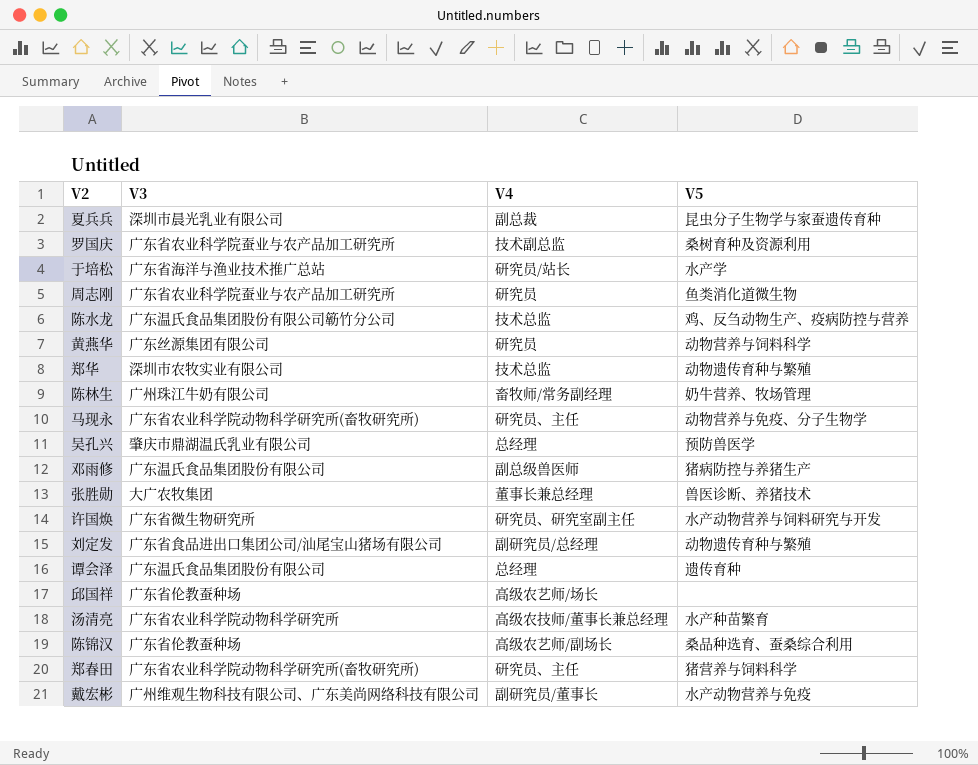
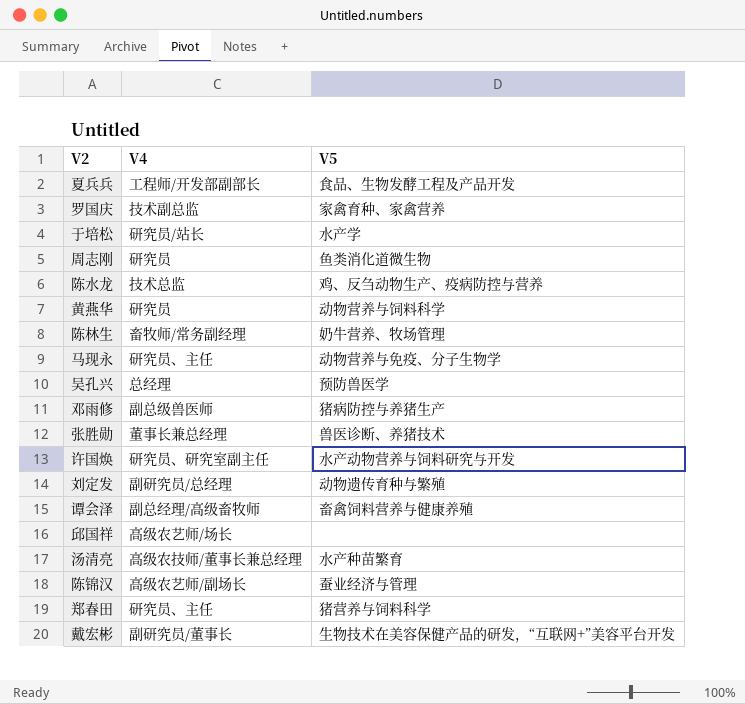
column V3 | position: 2 -> none
row 郑华: 深圳市农牧实业有限公司 | 技术总监 | 动物遗传育种与繁殖 -> none
夏兵兵 | V4: 副总裁 -> 工程师/开发部副部长
夏兵兵 | V5: 昆虫分子生物学与家蚕遗传育种 -> 食品、生物发酵工程及产品开发
罗国庆 | V5: 桑树育种及资源利用 -> 家禽育种、家禽营养
谭会泽 | V4: 总经理 -> 副总经理/高级畜牧师
谭会泽 | V5: 遗传育种 -> 畜禽饲料营养与健康养殖
陈锦汉 | V5: 桑品种选育、蚕桑综合利用 -> 蚕业经济与管理
戴宏彬 | V5: 水产动物营养与免疫 -> 生物技术在美容保健产品的研发，“互联网+”美容平台开发

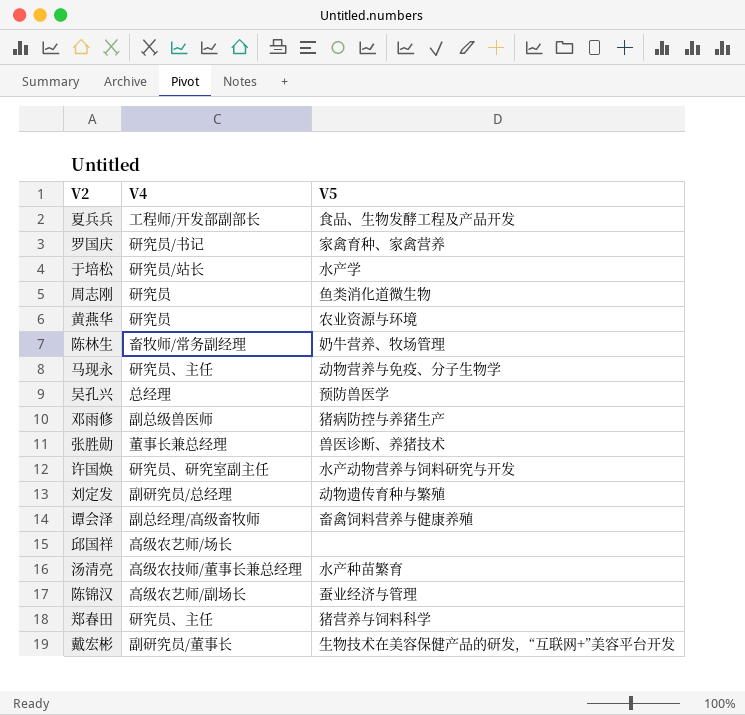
row 陈水龙: 技术总监 | 鸡、反刍动物生产、疫病防控与营养 -> none
罗国庆 | V4: 技术副总监 -> 研究员/书记
黄燕华 | V5: 动物营养与饲料科学 -> 农业资源与环境

